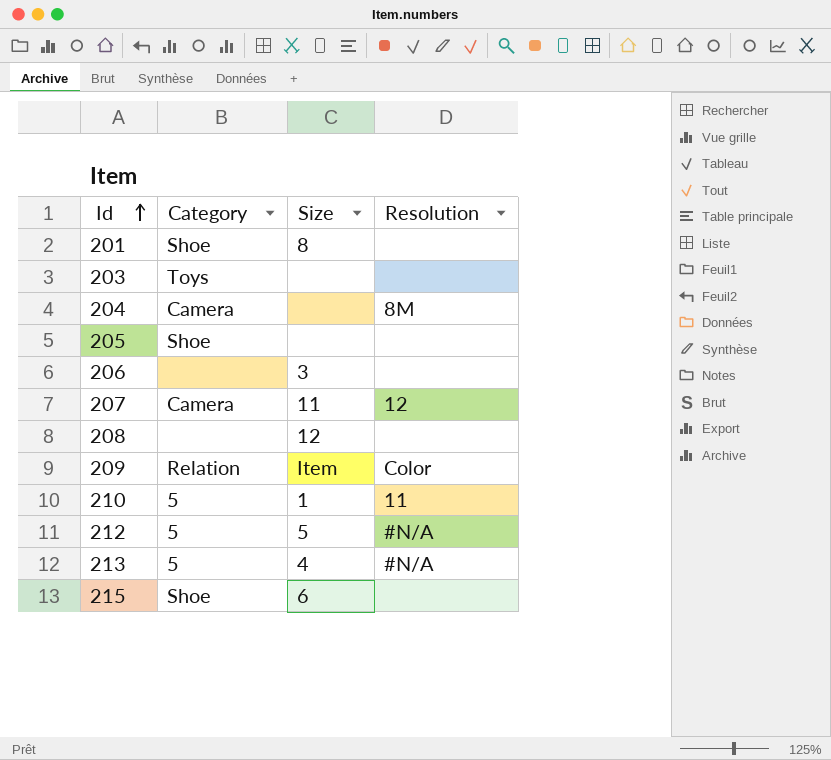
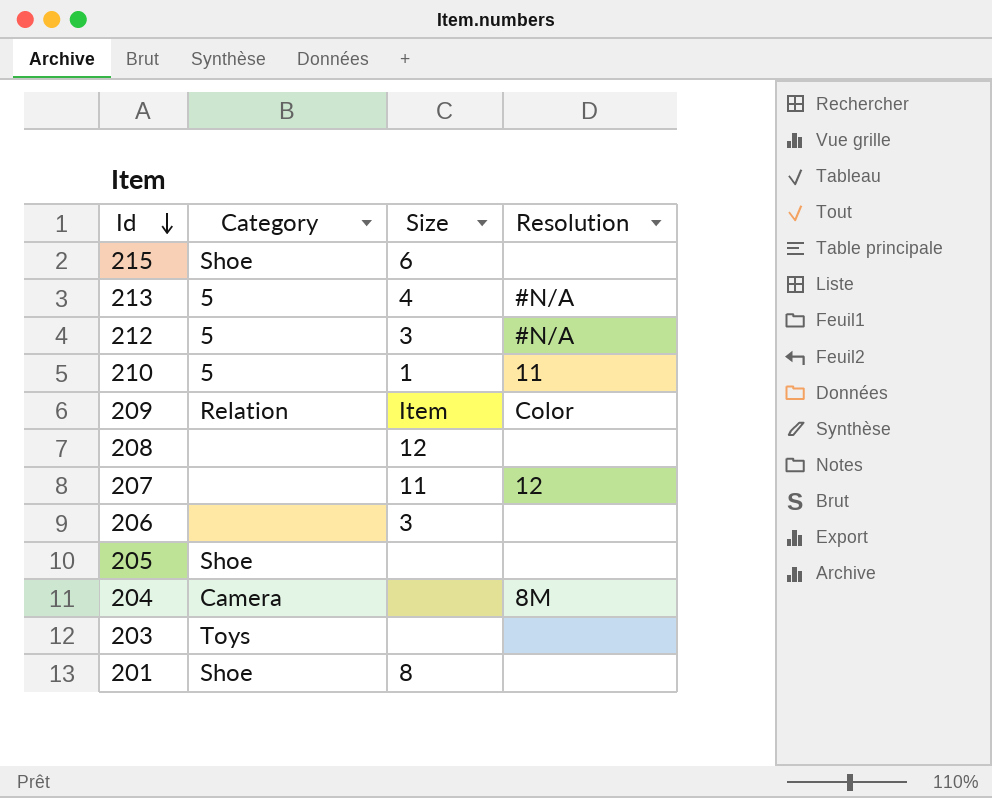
row order: Id ascending -> Id descending
212 | Size: 5 -> 3
207 | Category: Camera -> none

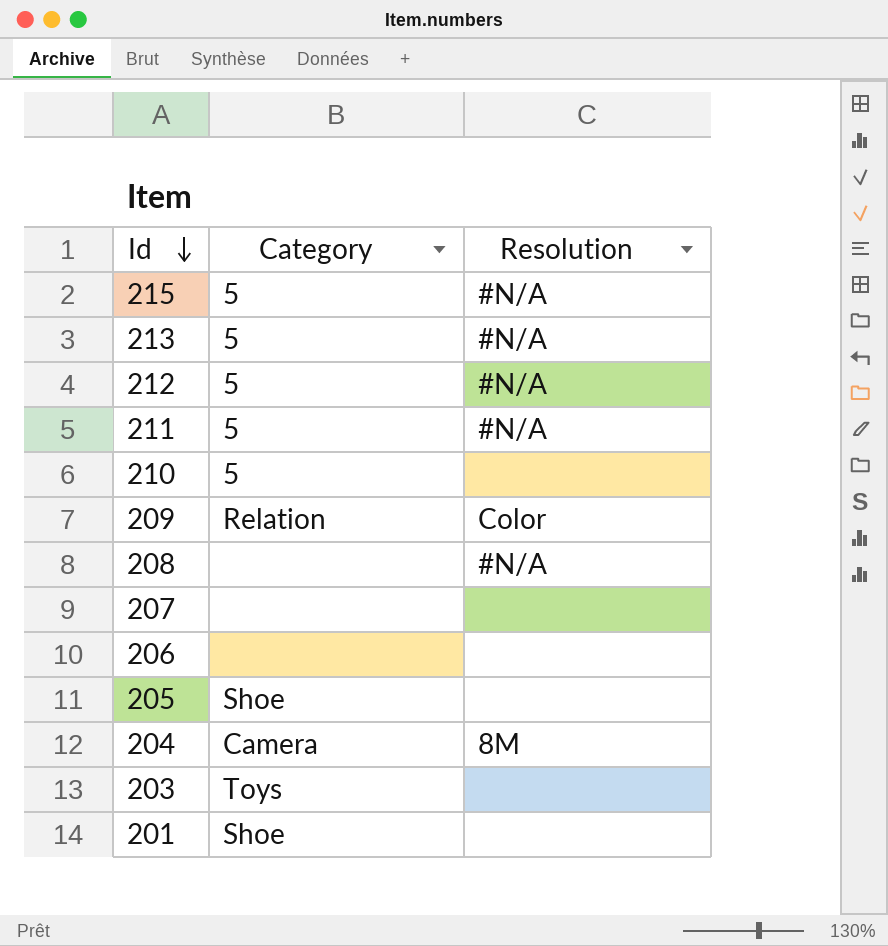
column Size | position: 3 -> none
215 | Category: Shoe -> 5
215 | Resolution: none -> #N/A
row 211: none -> 5 | #N/A
210 | Resolution: 11 -> none
208 | Resolution: none -> #N/A
207 | Resolution: 12 -> none

